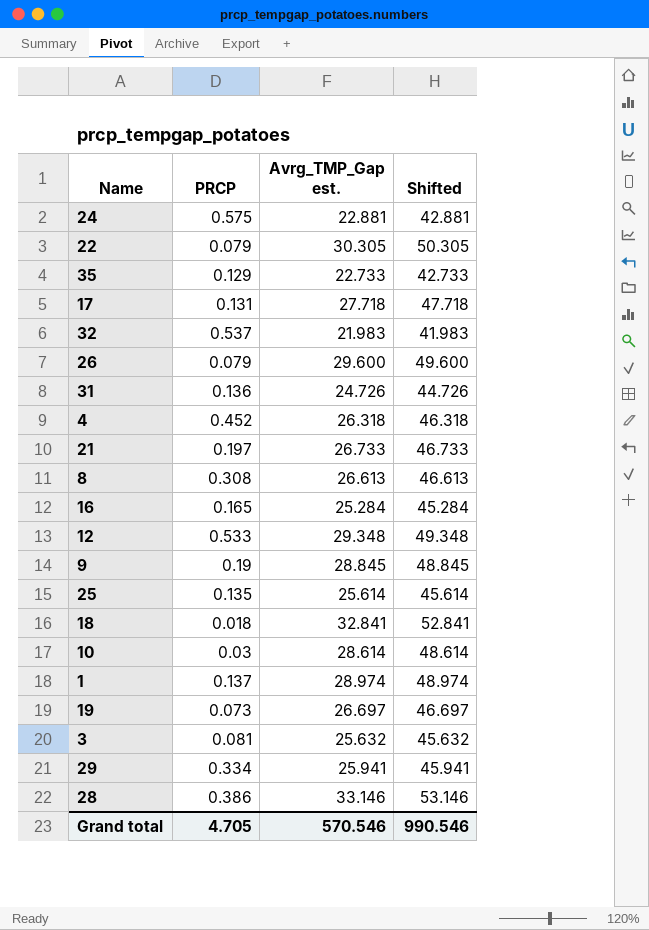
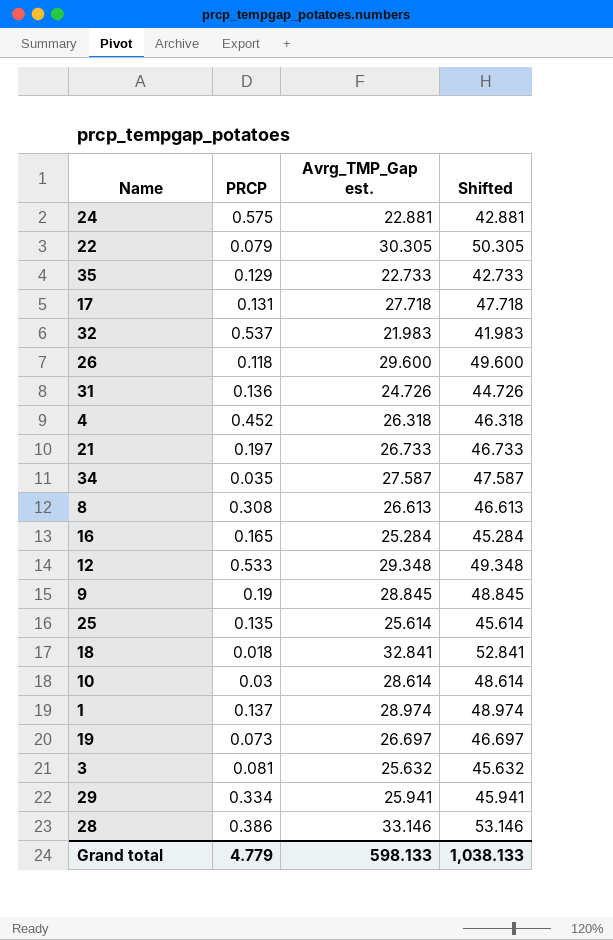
26 | PRCP: 0.079 -> 0.118
row 34: none -> 0.035 | 27.587 | 47.587
Grand total | PRCP: 4.705 -> 4.779
Grand total | Avrg_TMP_Gap est.: 570.546 -> 598.133
Grand total | Shifted: 990.546 -> 1,038.133

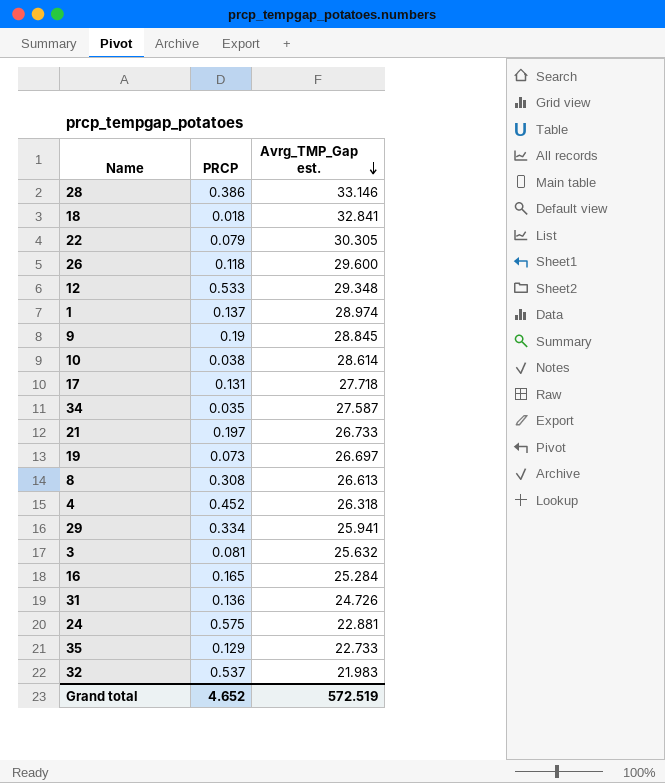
row order: none -> Avrg_TMP_Gap est. descending
column Shifted | formula: [Avrg_TMP_Gap est.] + 20 -> none
row 25: 0.135 | 25.614 | 45.614 -> none
10 | PRCP: 0.03 -> 0.038
Grand total | PRCP: 4.779 -> 4.652
Grand total | Avrg_TMP_Gap est.: 598.133 -> 572.519

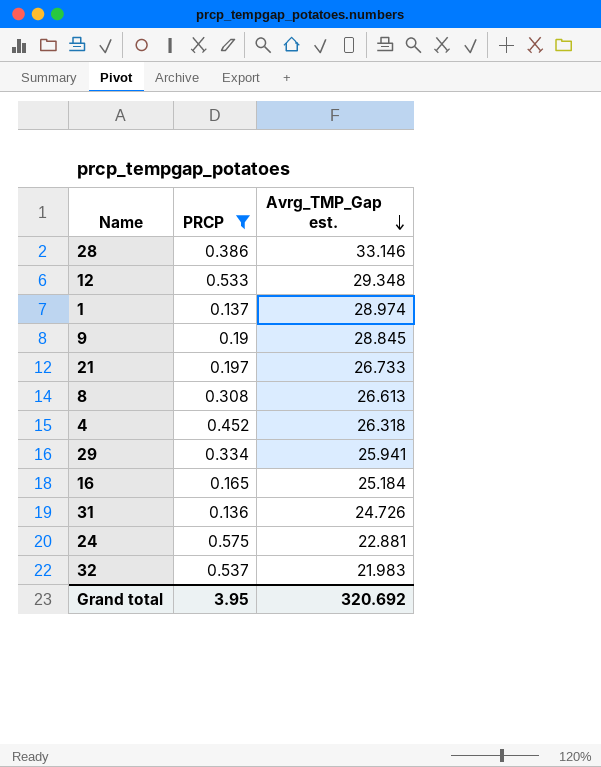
filter: none -> PRCP >= 0.136
16 | Avrg_TMP_Gap est.: 25.284 -> 25.184
Grand total | PRCP: 4.652 -> 3.95
Grand total | Avrg_TMP_Gap est.: 572.519 -> 320.692

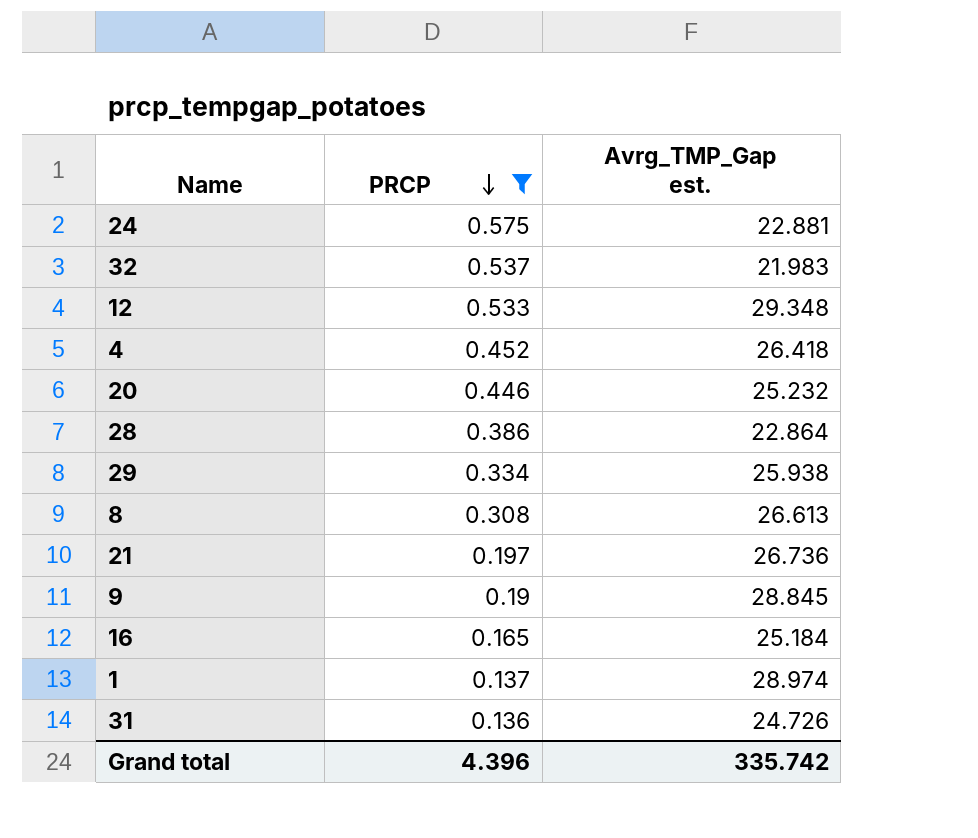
row order: Avrg_TMP_Gap est. descending -> PRCP descending
4 | Avrg_TMP_Gap est.: 26.318 -> 26.418
row 20: none -> 0.446 | 25.232
28 | Avrg_TMP_Gap est.: 33.146 -> 22.864
29 | Avrg_TMP_Gap est.: 25.941 -> 25.938
21 | Avrg_TMP_Gap est.: 26.733 -> 26.736
Grand total | PRCP: 3.95 -> 4.396
Grand total | Avrg_TMP_Gap est.: 320.692 -> 335.742

